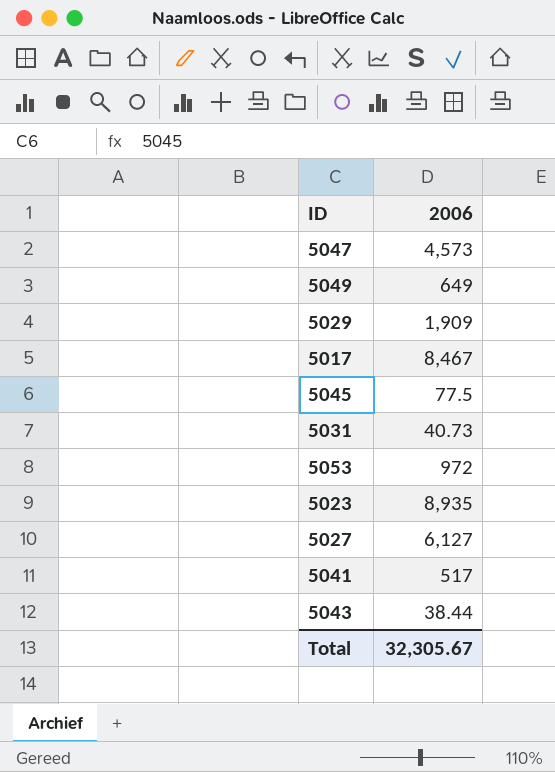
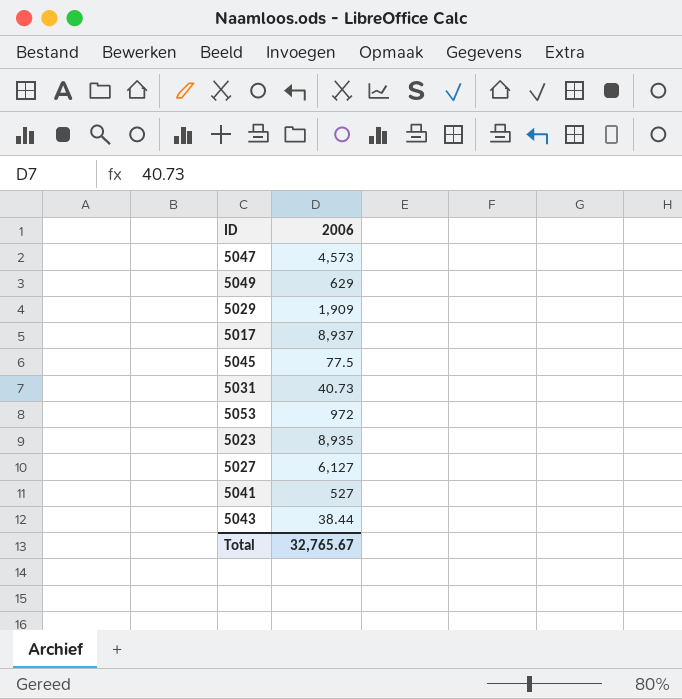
5049 | 2006: 649 -> 629
5017 | 2006: 8,467 -> 8,937
5041 | 2006: 517 -> 527
Total | 2006: 32,305.67 -> 32,765.67

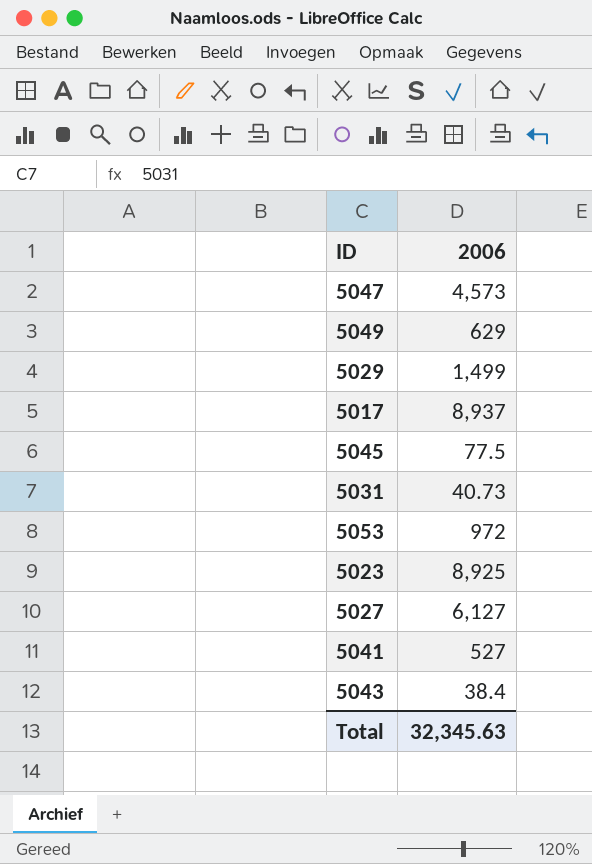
5029 | 2006: 1,909 -> 1,499
5023 | 2006: 8,935 -> 8,925
5043 | 2006: 38.44 -> 38.4
Total | 2006: 32,765.67 -> 32,345.63

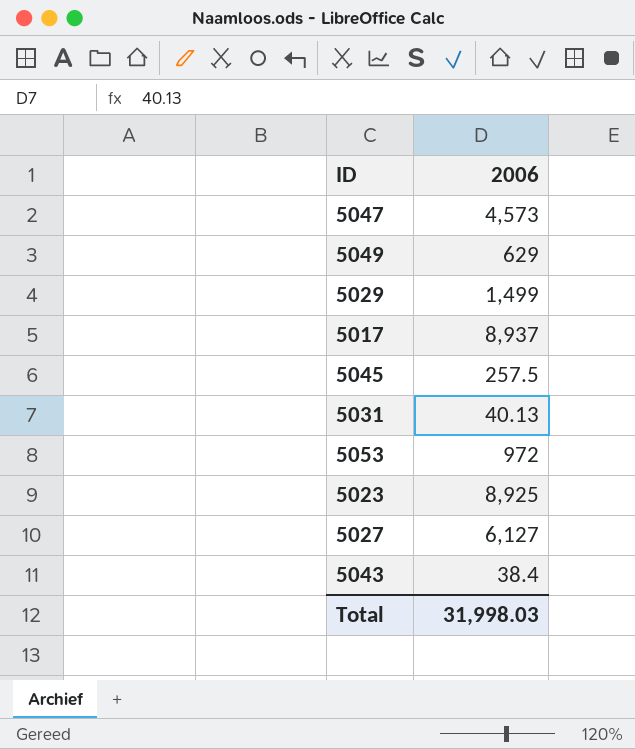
row 5041: 527 -> none
5045 | 2006: 77.5 -> 257.5
5031 | 2006: 40.73 -> 40.13
Total | 2006: 32,345.63 -> 31,998.03

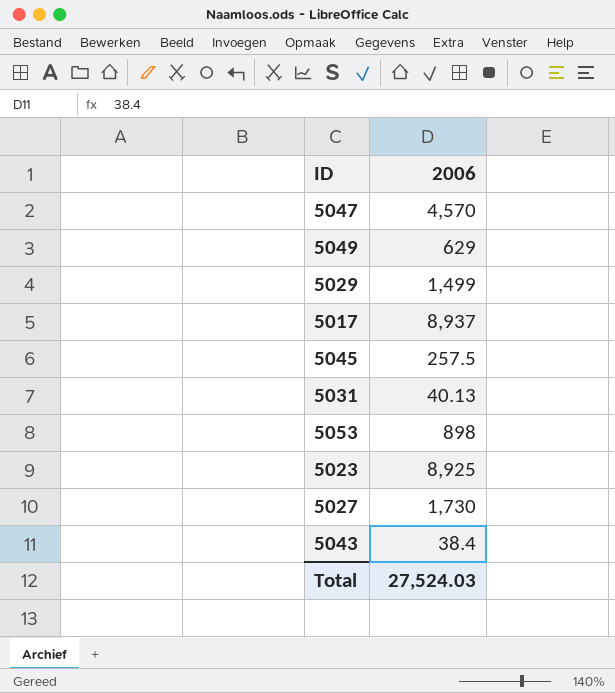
5047 | 2006: 4,573 -> 4,570
5053 | 2006: 972 -> 898
5027 | 2006: 6,127 -> 1,730
Total | 2006: 31,998.03 -> 27,524.03

